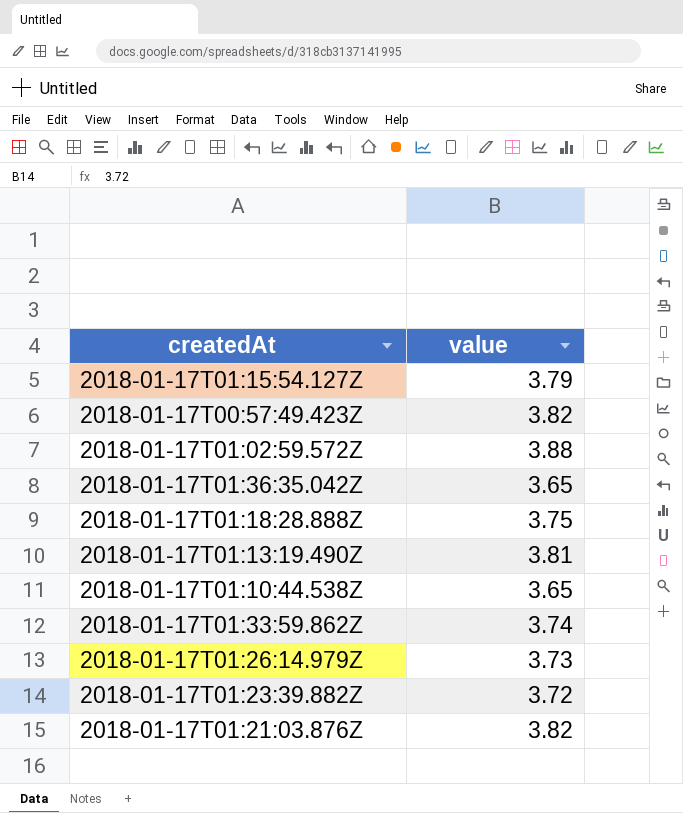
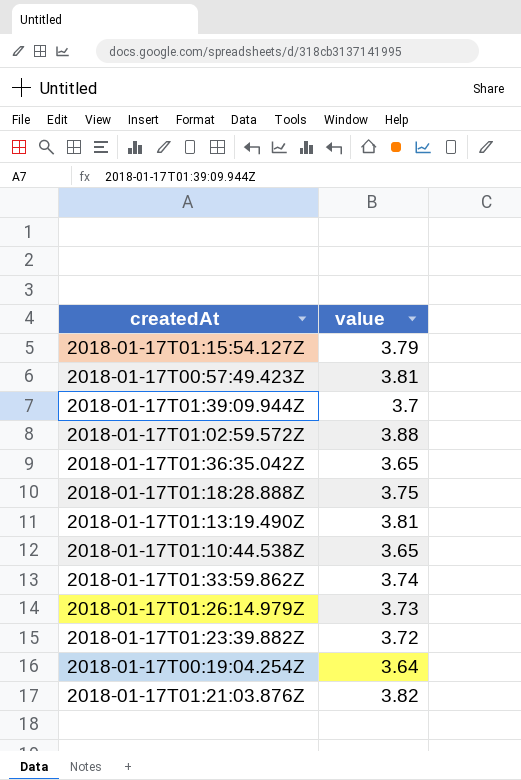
2018-01-17T00:57:49.423Z | value: 3.82 -> 3.81
row 2018-01-17T01:39:09.944Z: none -> 3.7
row 2018-01-17T00:19:04.254Z: none -> 3.64

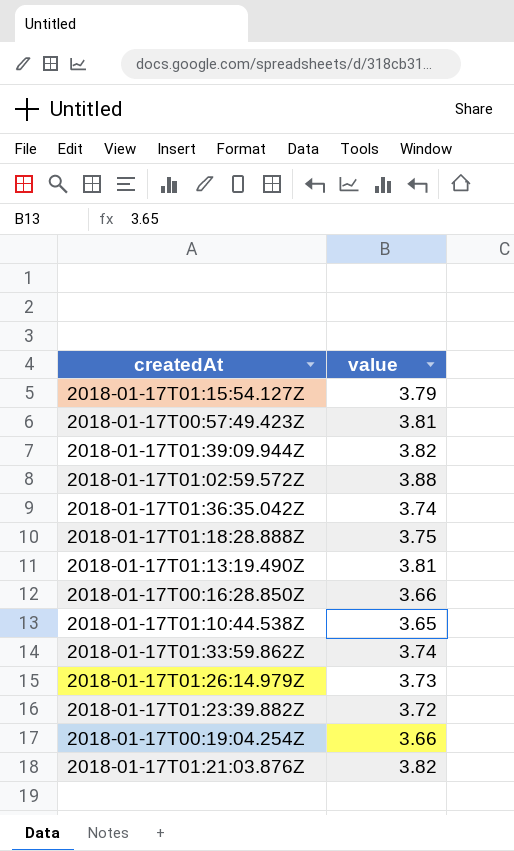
2018-01-17T01:39:09.944Z | value: 3.7 -> 3.82
2018-01-17T01:36:35.042Z | value: 3.65 -> 3.74
row 2018-01-17T00:16:28.850Z: none -> 3.66
2018-01-17T00:19:04.254Z | value: 3.64 -> 3.66

